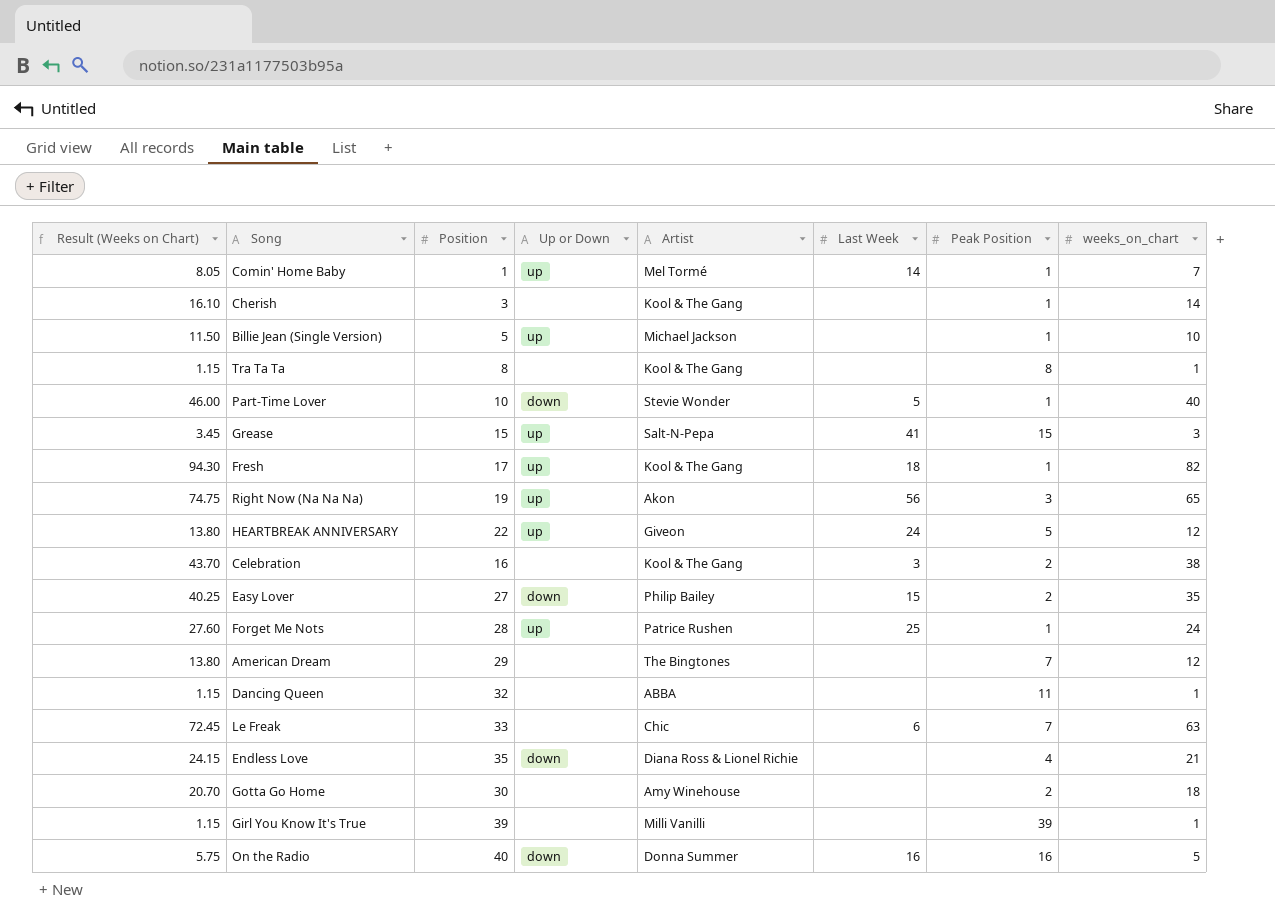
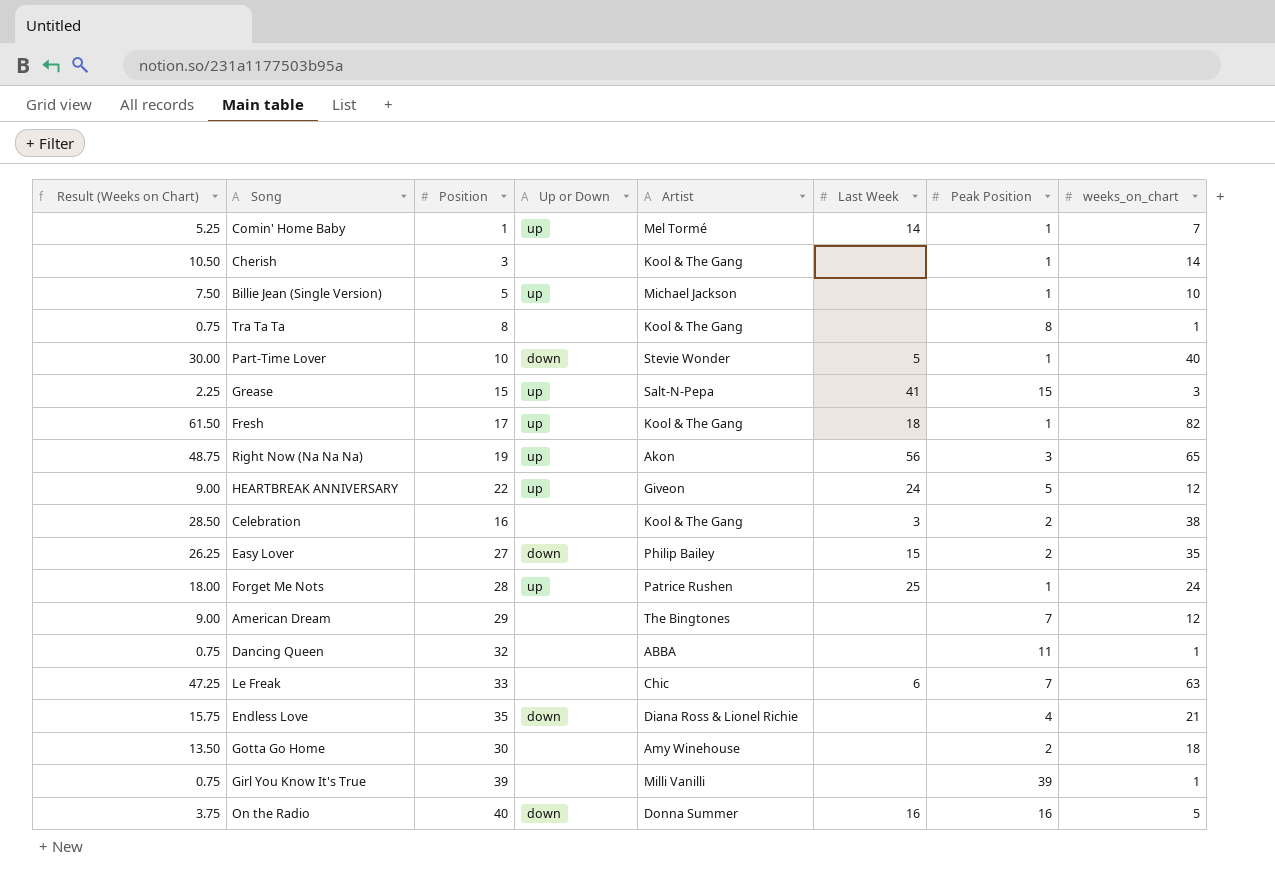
column Result (Weeks on Chart) | formula: [weeks_on_chart] * 1.15 -> [weeks_on_chart] * 0.75

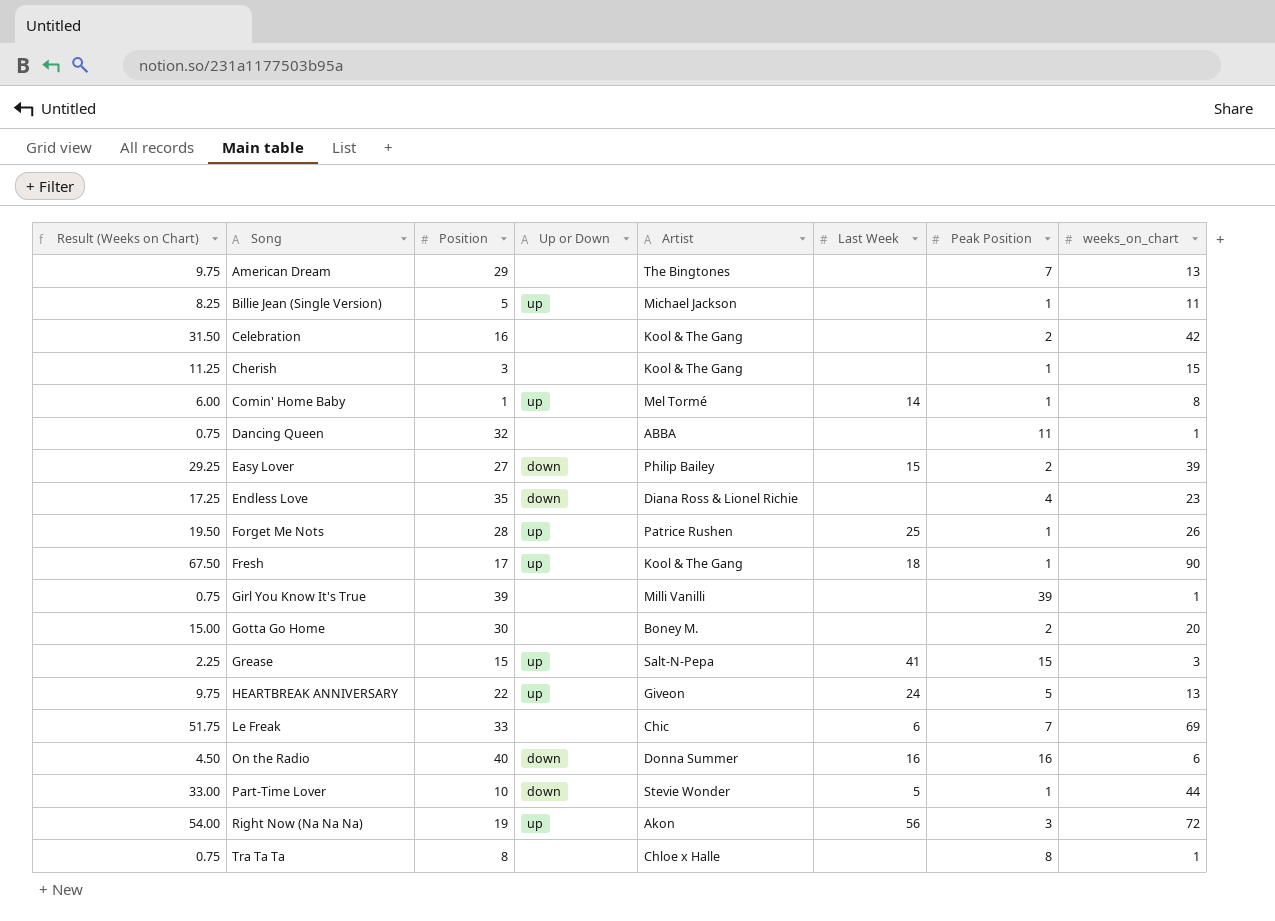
row order: none -> Song ascending
American Dream | Result (Weeks on Chart): 9.00 -> 9.75
American Dream | weeks_on_chart: 12 -> 13
Billie Jean (Single Version) | Result (Weeks on Chart): 7.50 -> 8.25
Billie Jean (Single Version) | weeks_on_chart: 10 -> 11
Celebration | Result (Weeks on Chart): 28.50 -> 31.50
Celebration | Last Week: 3 -> none
Celebration | weeks_on_chart: 38 -> 42
Cherish | Result (Weeks on Chart): 10.50 -> 11.25
Cherish | weeks_on_chart: 14 -> 15
Comin' Home Baby | Result (Weeks on Chart): 5.25 -> 6.00
Comin' Home Baby | weeks_on_chart: 7 -> 8
Easy Lover | Result (Weeks on Chart): 26.25 -> 29.25
Easy Lover | weeks_on_chart: 35 -> 39
Endless Love | Result (Weeks on Chart): 15.75 -> 17.25
Endless Love | weeks_on_chart: 21 -> 23
Forget Me Nots | Result (Weeks on Chart): 18.00 -> 19.50
Forget Me Nots | weeks_on_chart: 24 -> 26
Fresh | Result (Weeks on Chart): 61.50 -> 67.50
Fresh | weeks_on_chart: 82 -> 90
Gotta Go Home | Result (Weeks on Chart): 13.50 -> 15.00
Gotta Go Home | Artist: Amy Winehouse -> Boney M.
Gotta Go Home | weeks_on_chart: 18 -> 20
HEARTBREAK ANNIVERSARY | Result (Weeks on Chart): 9.00 -> 9.75
HEARTBREAK ANNIVERSARY | weeks_on_chart: 12 -> 13
Le Freak | Result (Weeks on Chart): 47.25 -> 51.75
Le Freak | weeks_on_chart: 63 -> 69
On the Radio | Result (Weeks on Chart): 3.75 -> 4.50
On the Radio | weeks_on_chart: 5 -> 6
Part-Time Lover | Result (Weeks on Chart): 30.00 -> 33.00
Part-Time Lover | weeks_on_chart: 40 -> 44
Right Now (Na Na Na) | Result (Weeks on Chart): 48.75 -> 54.00
Right Now (Na Na Na) | weeks_on_chart: 65 -> 72
Tra Ta Ta | Artist: Kool & The Gang -> Chloe x Halle

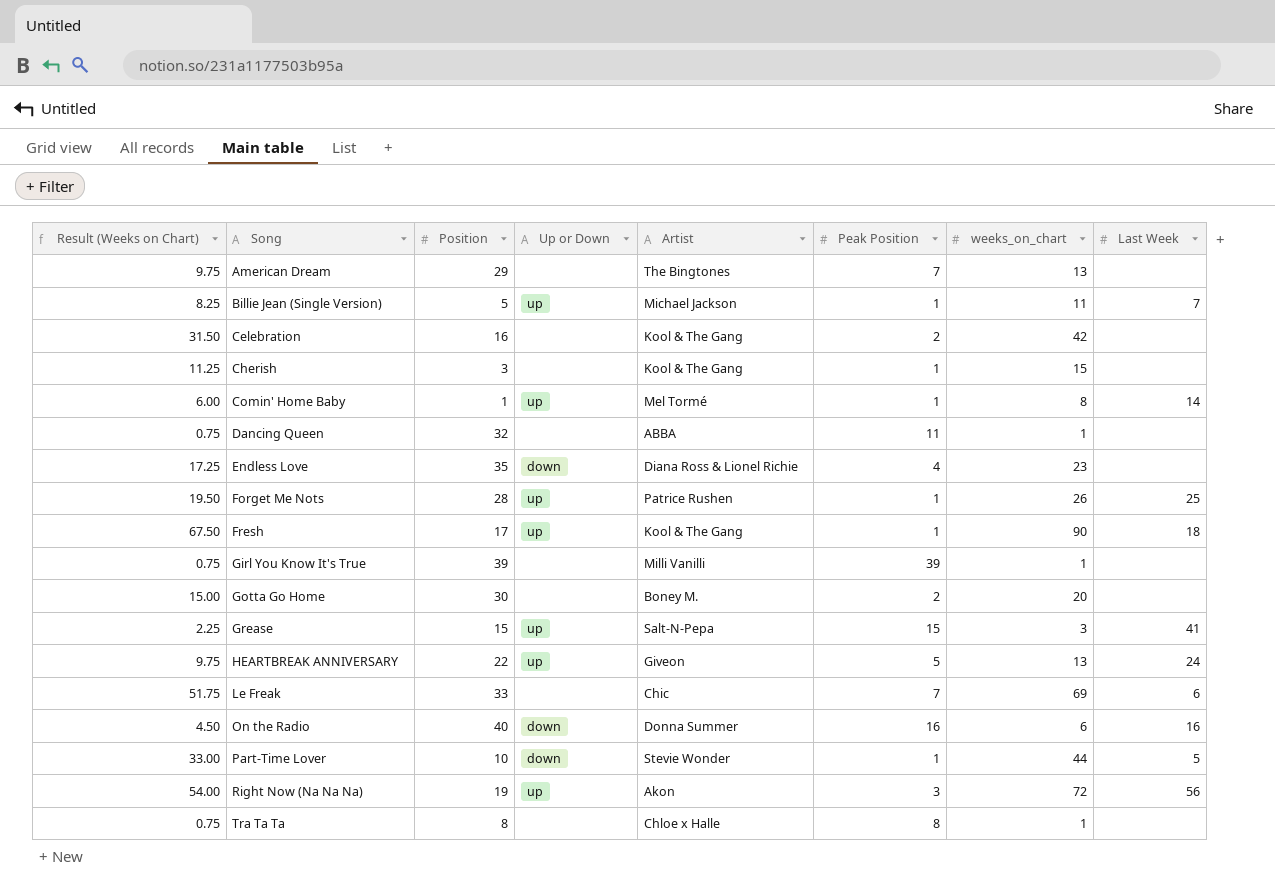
column Last Week | position: 6 -> 8
row Easy Lover: 29.25 | 27 | down | Philip Bailey | 15 | 2 | 39 -> none
Billie Jean (Single Version) | Last Week: none -> 7

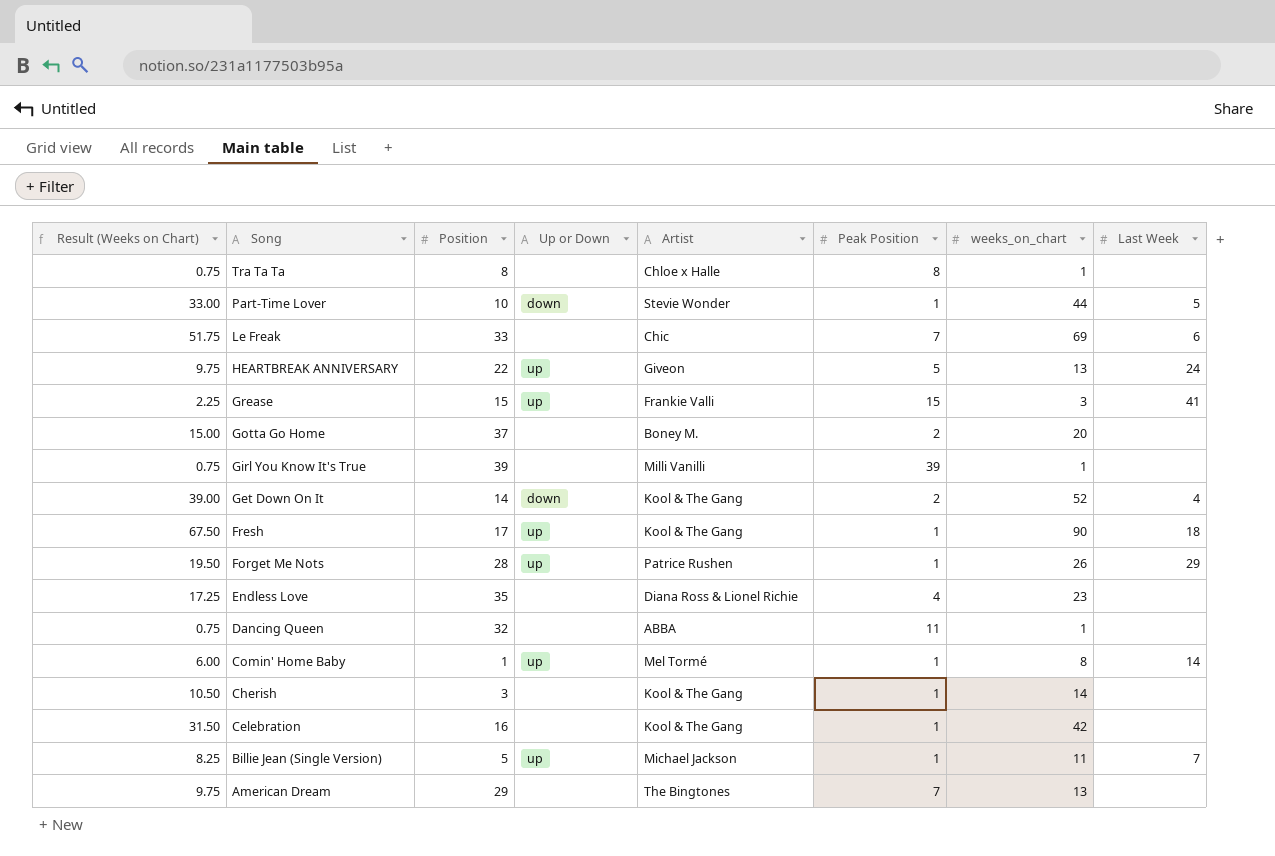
row order: Song ascending -> Song descending
row On the Radio: 4.50 | 40 | down | Donna Summer | 16 | 6 | 16 -> none
row Right Now (Na Na Na): 54.00 | 19 | up | Akon | 3 | 72 | 56 -> none
Grease | Artist: Salt-N-Pepa -> Frankie Valli
Gotta Go Home | Position: 30 -> 37
row Get Down On It: none -> 39.00 | 14 | down | Kool & The Gang | 2 | 52 | 4
Forget Me Nots | Last Week: 25 -> 29
Endless Love | Up or Down: down -> none
Cherish | Result (Weeks on Chart): 11.25 -> 10.50
Cherish | weeks_on_chart: 15 -> 14
Celebration | Peak Position: 2 -> 1

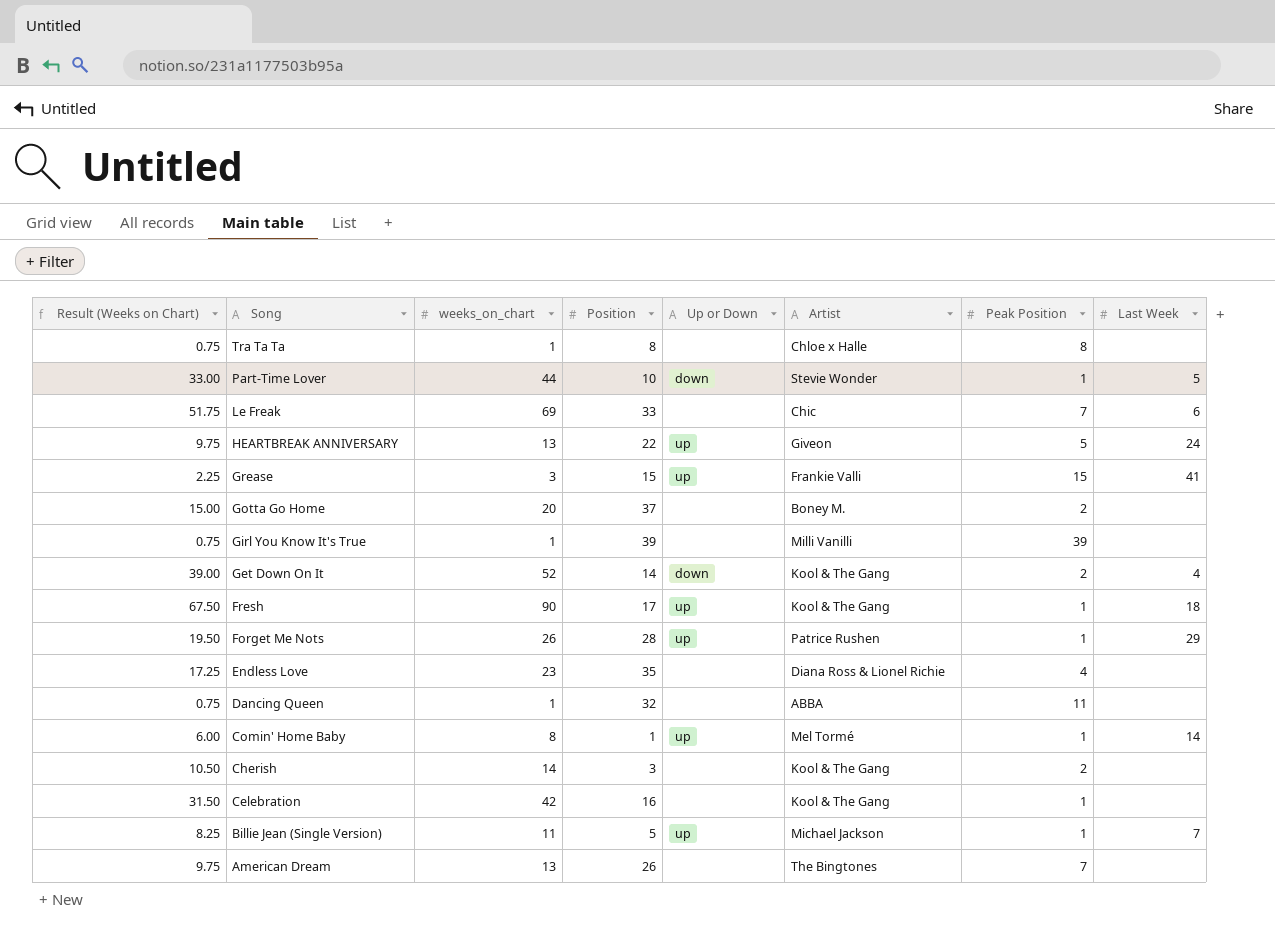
column weeks_on_chart | position: 7 -> 3
Cherish | Peak Position: 1 -> 2
American Dream | Position: 29 -> 26

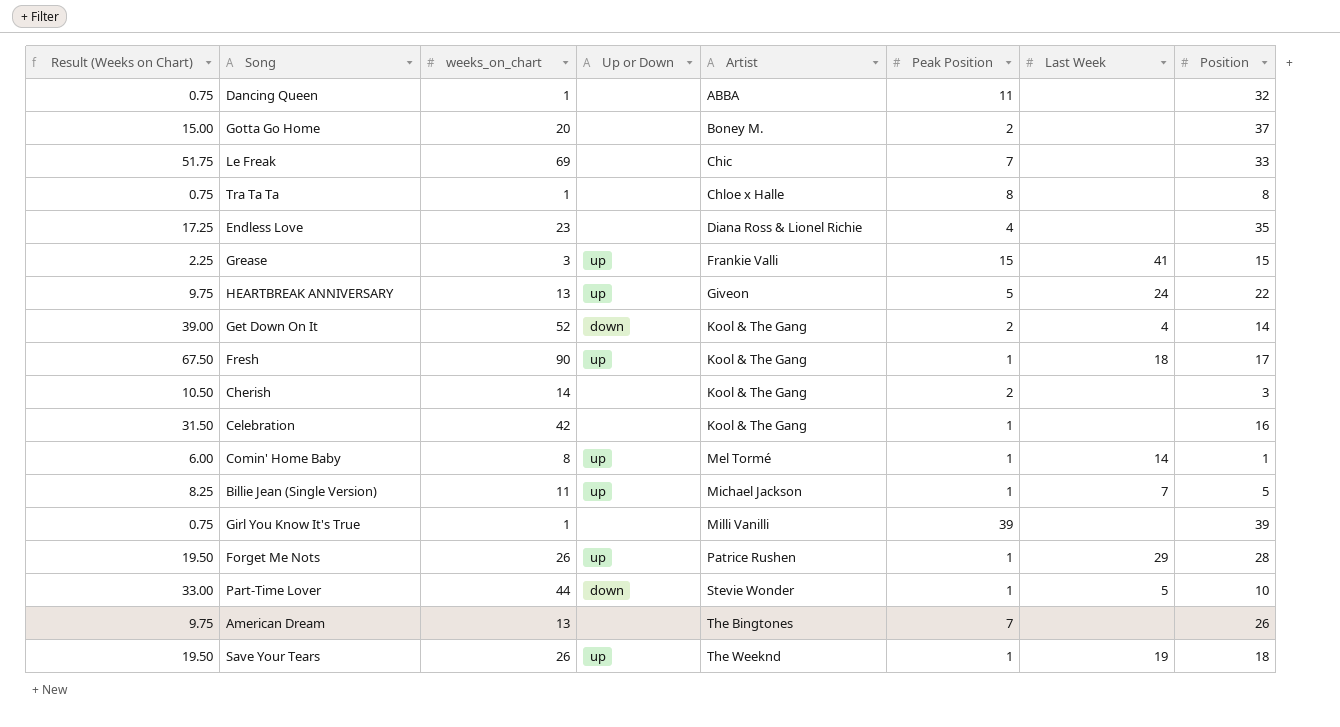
row order: Song descending -> Artist ascending
column Position | position: 4 -> 8
Le Freak | Last Week: 6 -> none
row Save Your Tears: none -> 19.50 | 26 | up | The Weeknd | 1 | 19 | 18

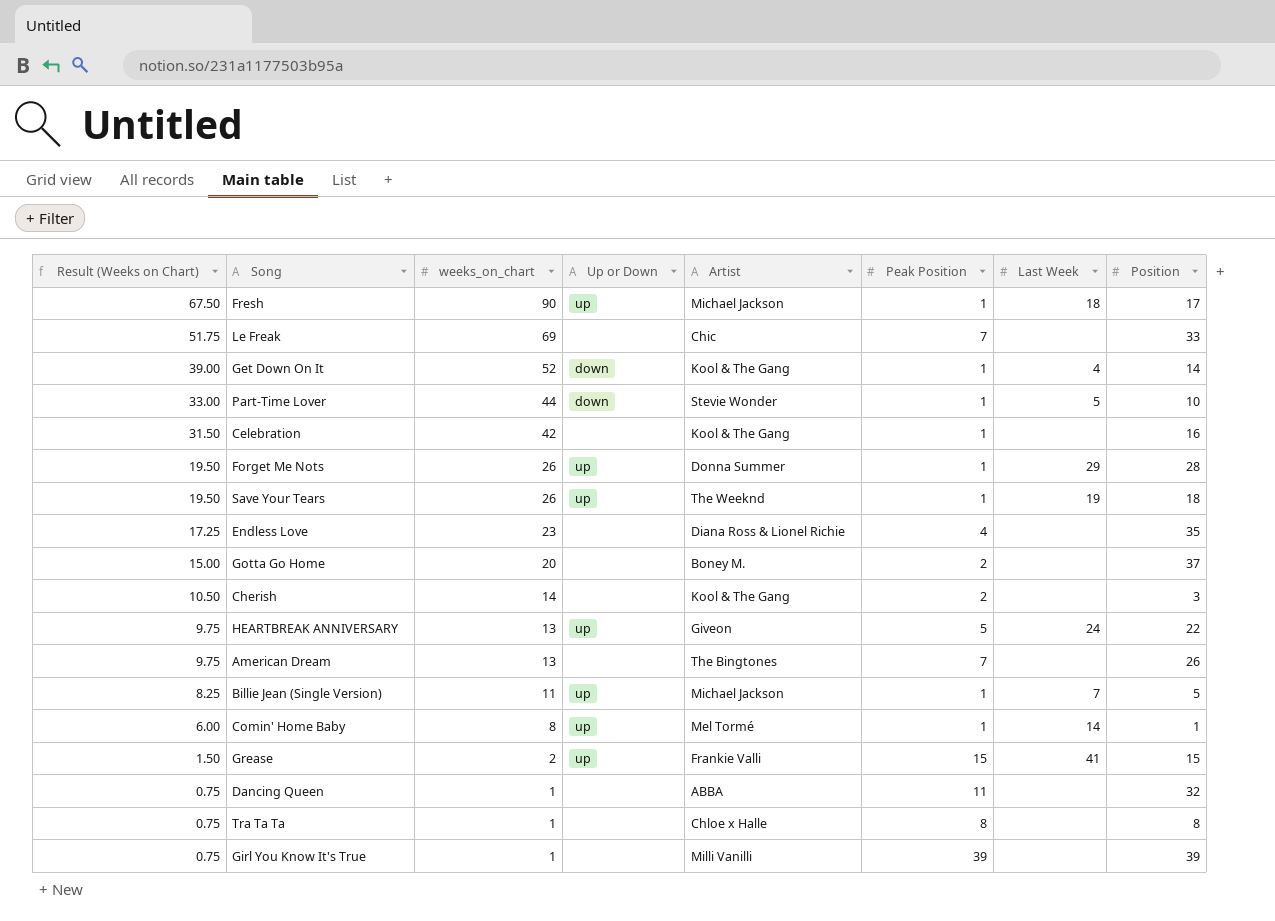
row order: Artist ascending -> Result (Weeks on Chart) descending
Fresh | Artist: Kool & The Gang -> Michael Jackson
Get Down On It | Peak Position: 2 -> 1
Forget Me Nots | Artist: Patrice Rushen -> Donna Summer
Grease | Result (Weeks on Chart): 2.25 -> 1.50
Grease | weeks_on_chart: 3 -> 2

